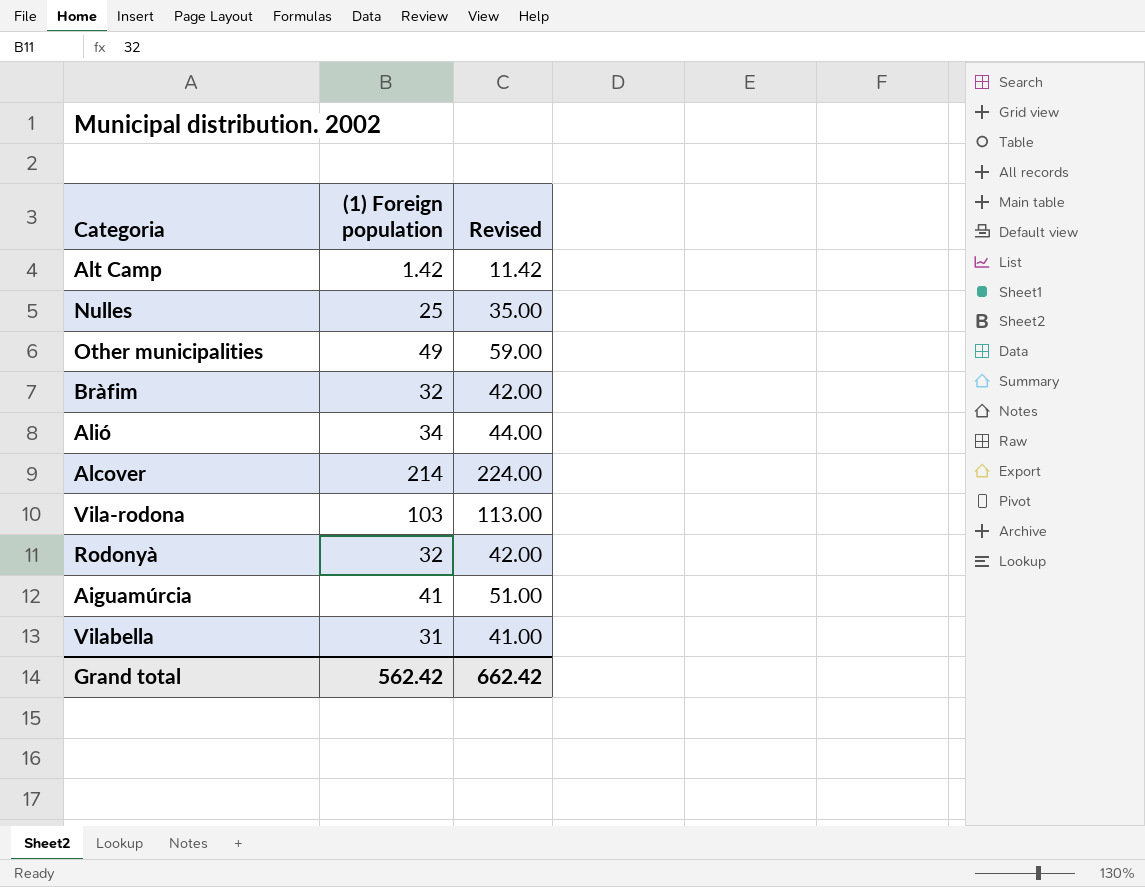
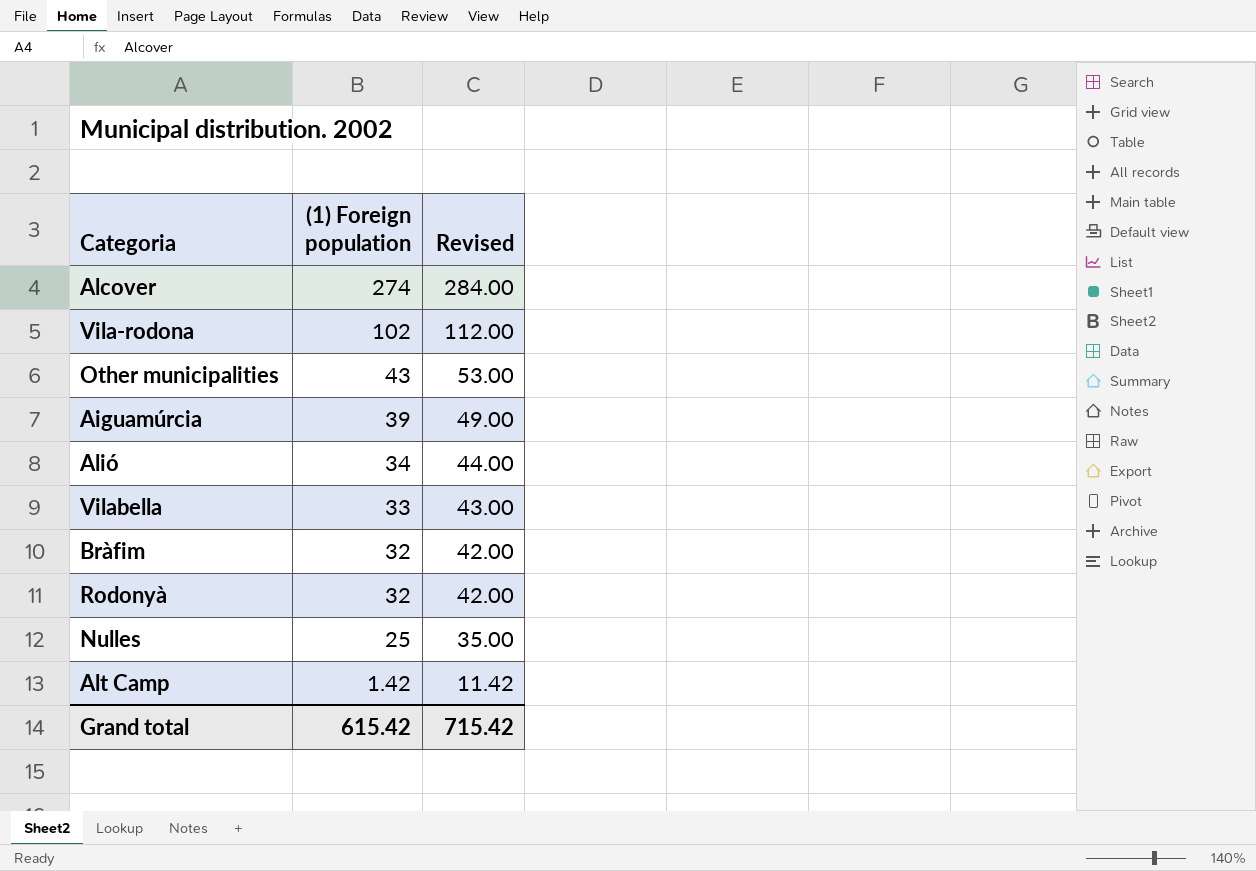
row order: none -> (1) Foreign population descending
Alcover | (1) Foreign population: 214 -> 274
Alcover | Revised: 224.00 -> 284.00
Vila-rodona | (1) Foreign population: 103 -> 102
Vila-rodona | Revised: 113.00 -> 112.00
Other municipalities | (1) Foreign population: 49 -> 43
Other municipalities | Revised: 59.00 -> 53.00
Aiguamúrcia | (1) Foreign population: 41 -> 39
Aiguamúrcia | Revised: 51.00 -> 49.00
Vilabella | (1) Foreign population: 31 -> 33
Vilabella | Revised: 41.00 -> 43.00
Grand total | (1) Foreign population: 562.42 -> 615.42
Grand total | Revised: 662.42 -> 715.42

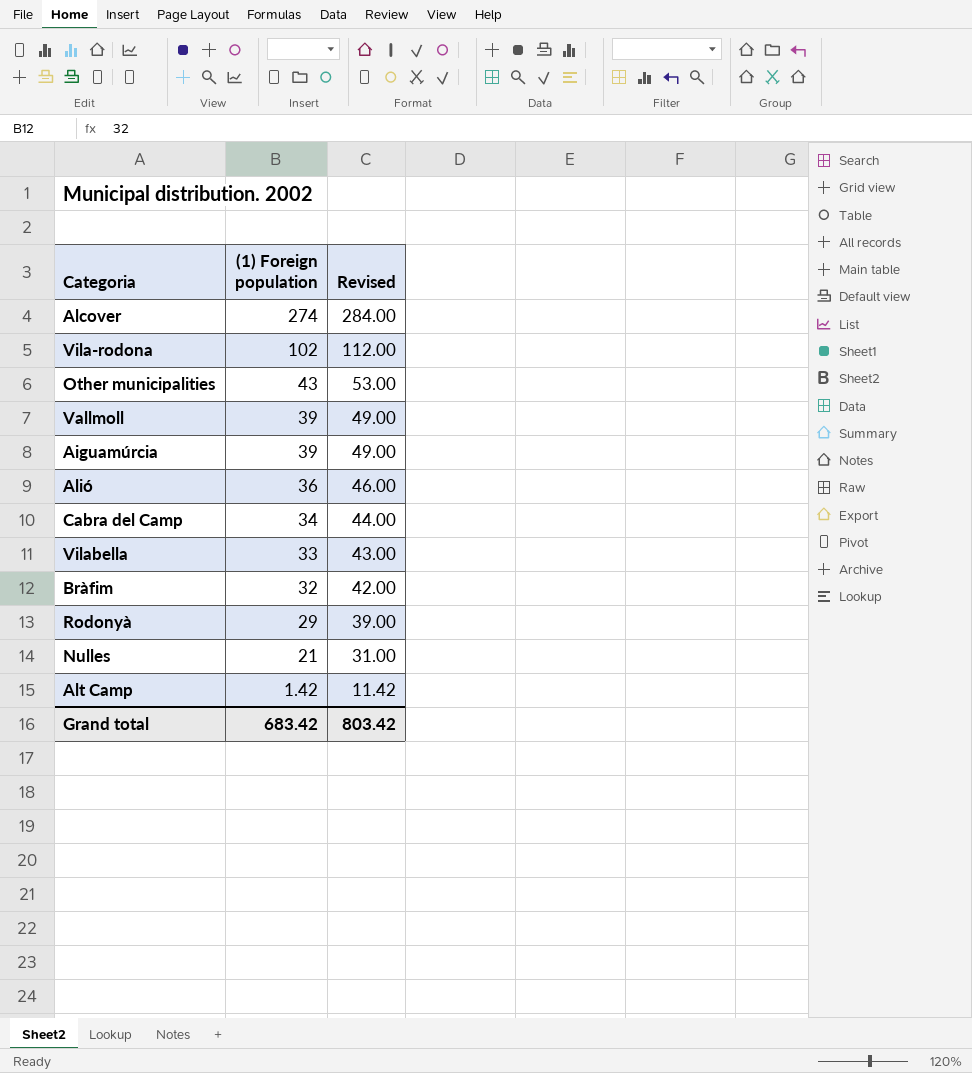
row Vallmoll: none -> 39 | 49.00
Alió | (1) Foreign population: 34 -> 36
Alió | Revised: 44.00 -> 46.00
row Cabra del Camp: none -> 34 | 44.00
Rodonyà | (1) Foreign population: 32 -> 29
Rodonyà | Revised: 42.00 -> 39.00
Nulles | (1) Foreign population: 25 -> 21
Nulles | Revised: 35.00 -> 31.00
Grand total | (1) Foreign population: 615.42 -> 683.42
Grand total | Revised: 715.42 -> 803.42

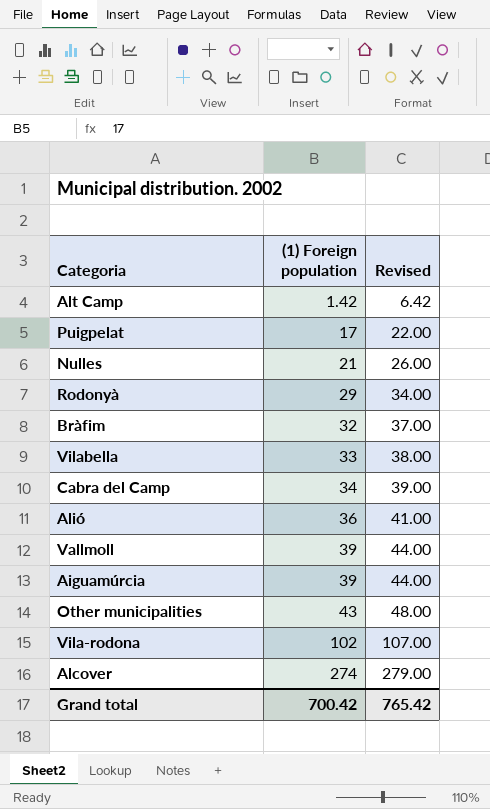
row order: (1) Foreign population descending -> (1) Foreign population ascending
column Revised | formula: [(1) Foreign population] + 10 -> [(1) Foreign population] + 5
row Puigpelat: none -> 17 | 22.00
Grand total | (1) Foreign population: 683.42 -> 700.42
Grand total | Revised: 803.42 -> 765.42

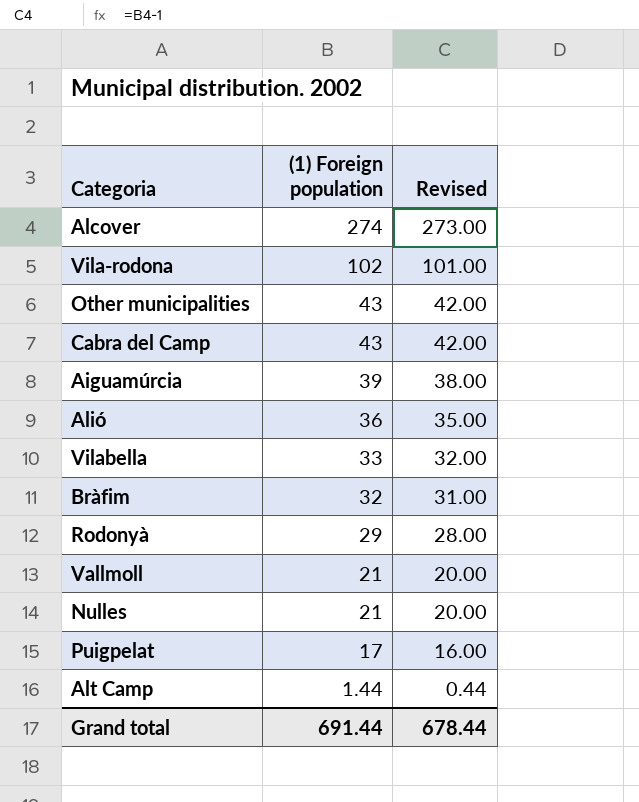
row order: (1) Foreign population ascending -> (1) Foreign population descending
column Revised | formula: [(1) Foreign population] + 5 -> [(1) Foreign population] - 1
Cabra del Camp | (1) Foreign population: 34 -> 43
Vallmoll | (1) Foreign population: 39 -> 21
Alt Camp | (1) Foreign population: 1.42 -> 1.44
Grand total | (1) Foreign population: 700.42 -> 691.44
Grand total | Revised: 765.42 -> 678.44

